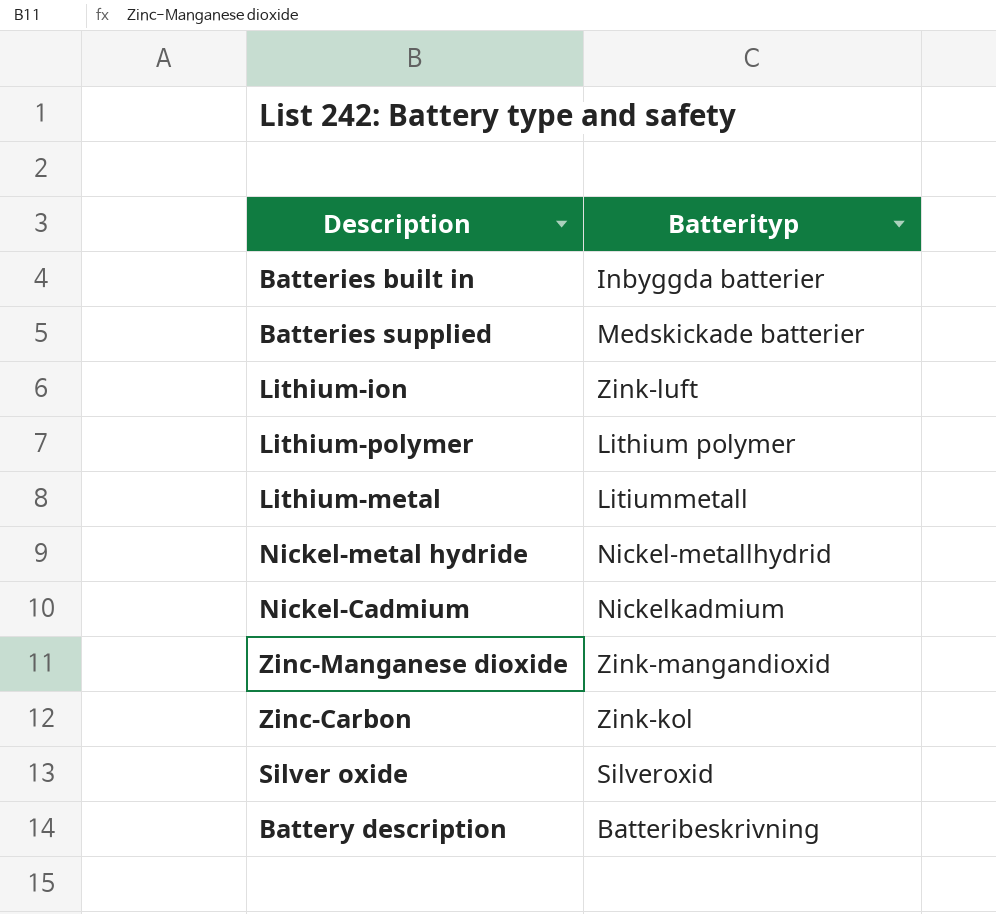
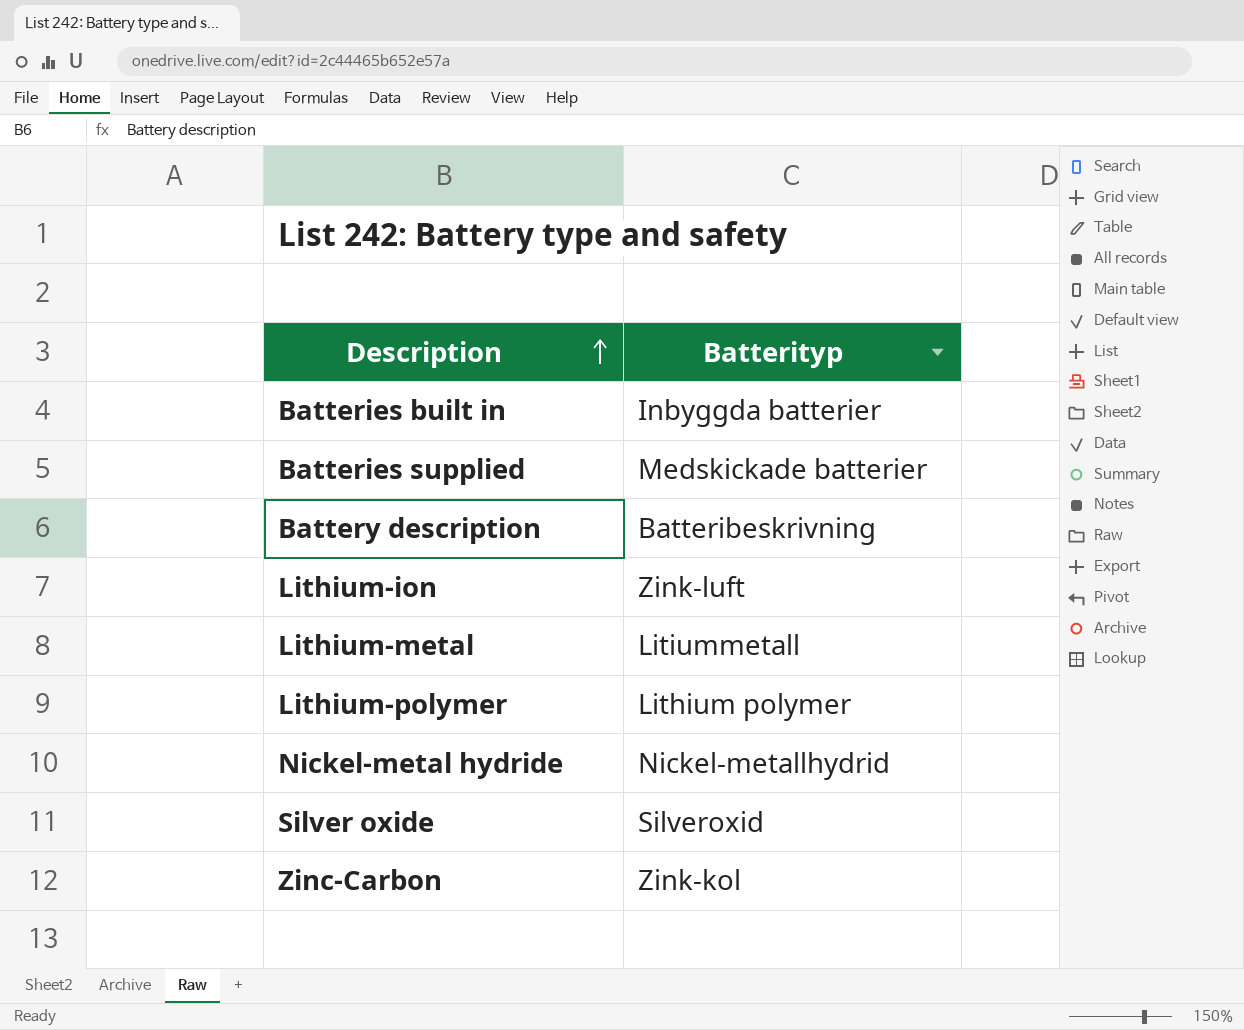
row order: none -> Description ascending
row Nickel-Cadmium: Nickelkadmium -> none
row Zinc-Manganese dioxide: Zink-mangandioxid -> none

